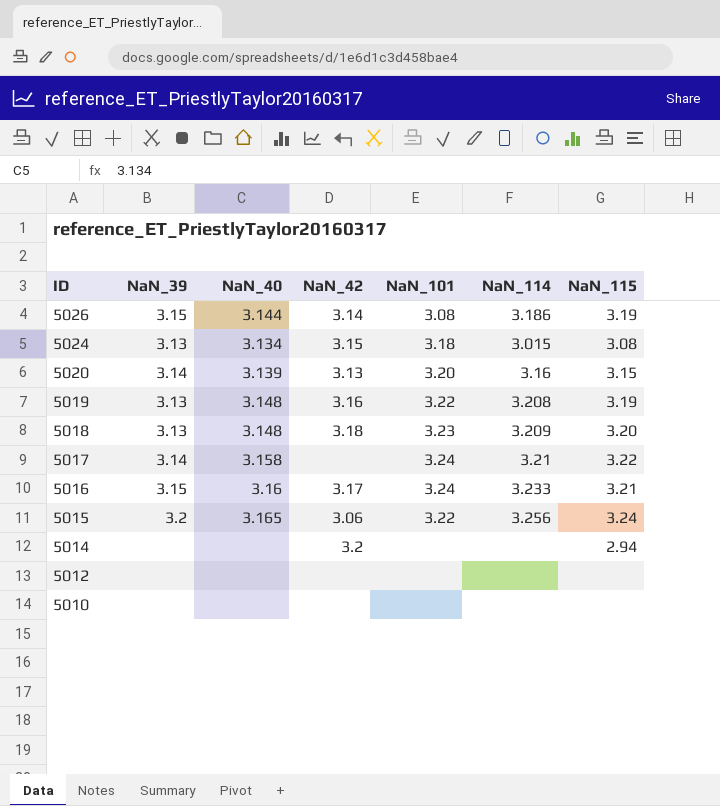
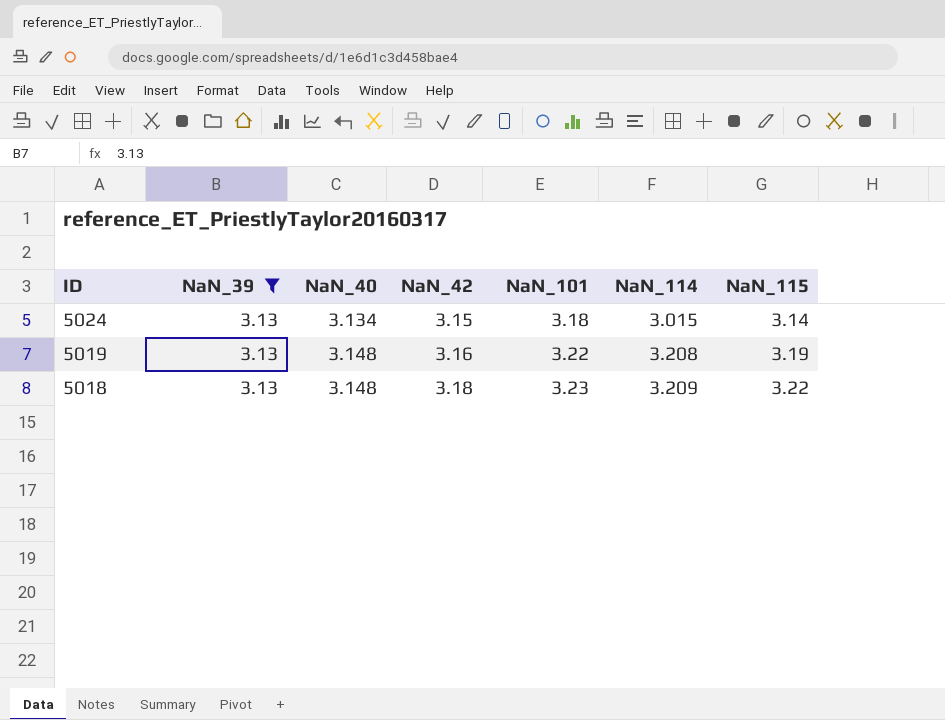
filter: none -> NaN_39 = 3.13
5024 | NaN_115: 3.08 -> 3.14
5018 | NaN_115: 3.20 -> 3.22

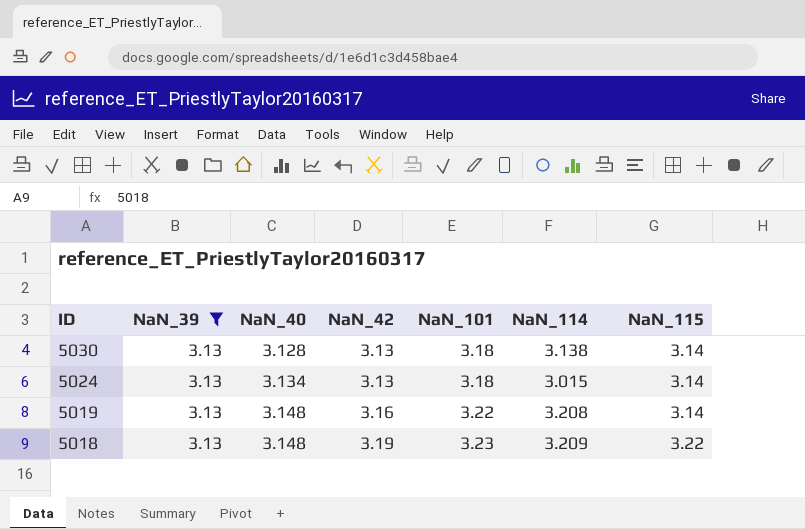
row 5030: none -> 3.13 | 3.128 | 3.13 | 3.18 | 3.138 | 3.14
5024 | NaN_42: 3.15 -> 3.13
5019 | NaN_115: 3.19 -> 3.14
5018 | NaN_42: 3.18 -> 3.19

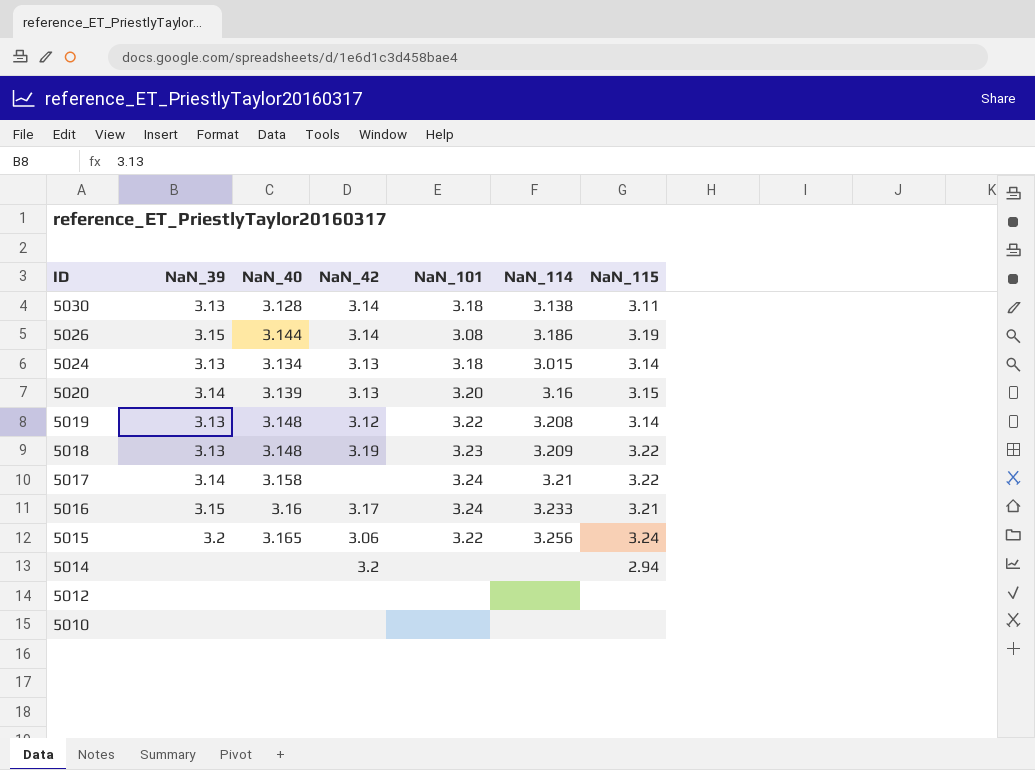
filter: NaN_39 = 3.13 -> none
5030 | NaN_42: 3.13 -> 3.14
5030 | NaN_115: 3.14 -> 3.11
5019 | NaN_42: 3.16 -> 3.12

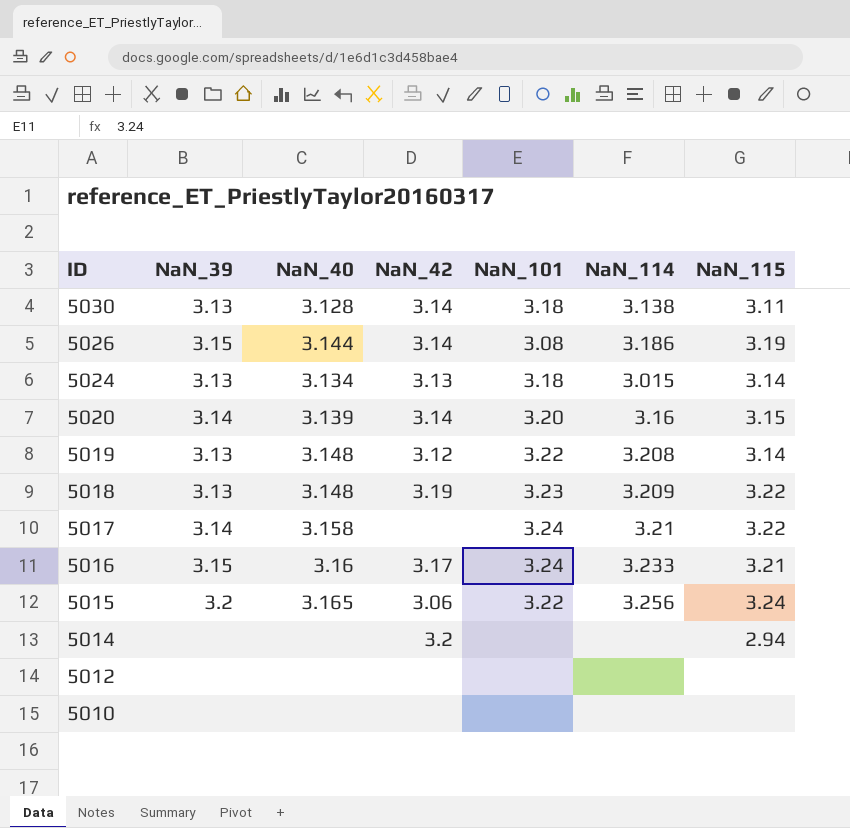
5020 | NaN_42: 3.13 -> 3.14

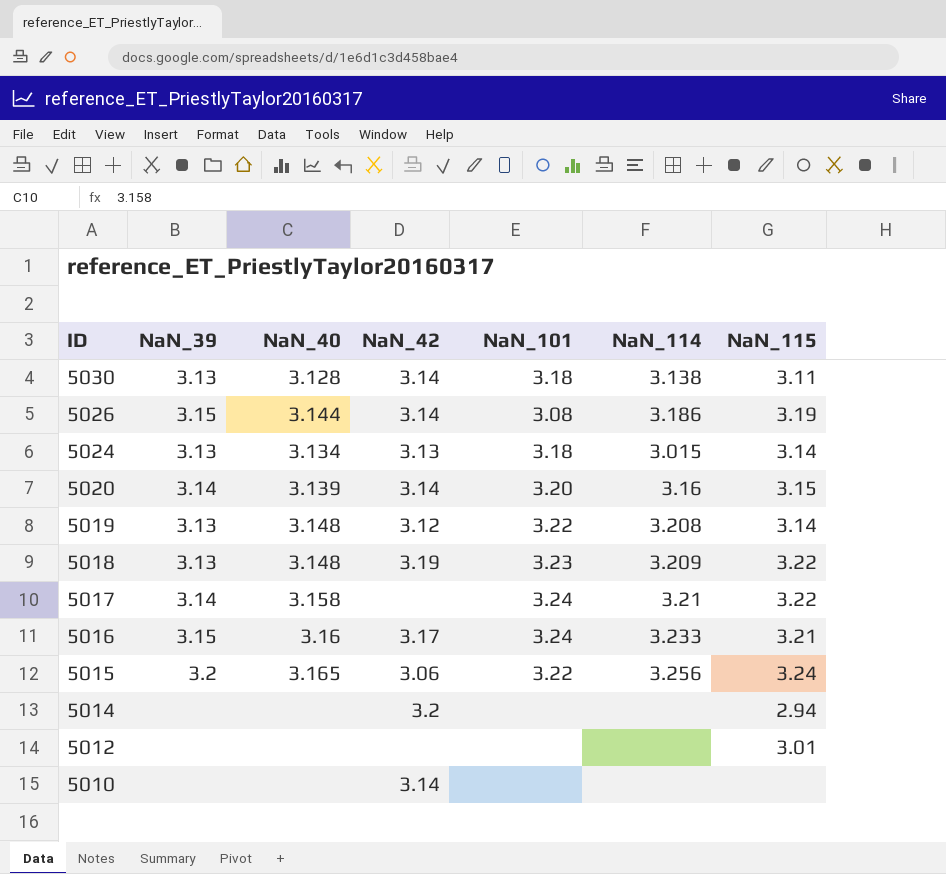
5012 | NaN_115: none -> 3.01
5010 | NaN_42: none -> 3.14

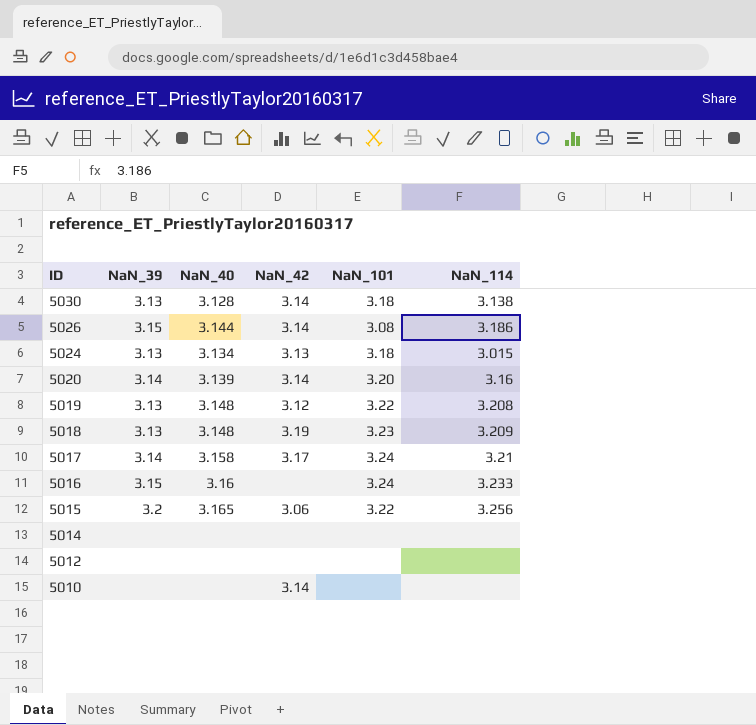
column NaN_115 | position: 7 -> none
5017 | NaN_42: none -> 3.17
5016 | NaN_42: 3.17 -> none
5014 | NaN_42: 3.2 -> none

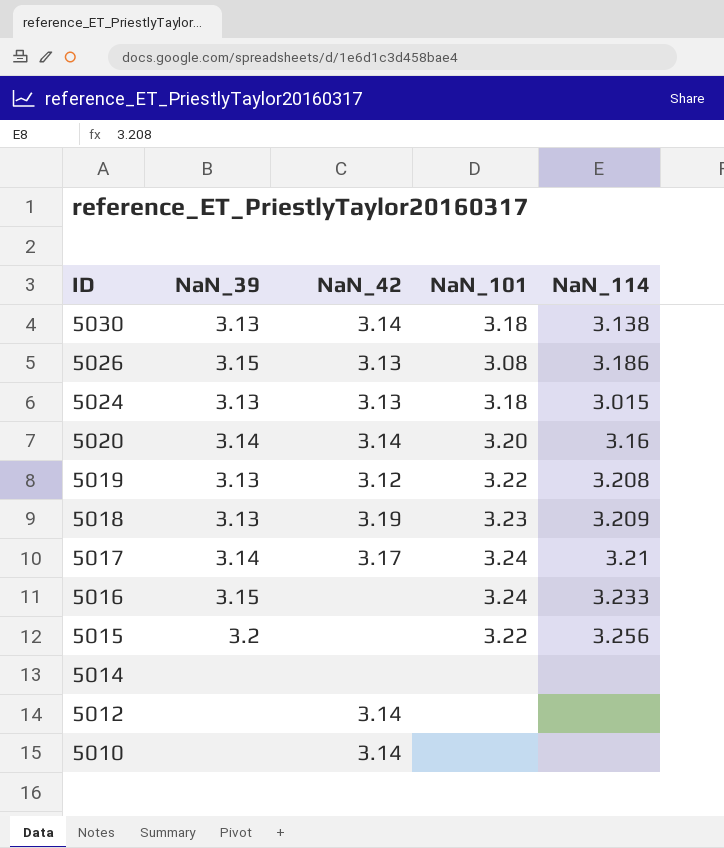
column NaN_40 | position: 3 -> none
5026 | NaN_42: 3.14 -> 3.13
5015 | NaN_42: 3.06 -> none
5012 | NaN_42: none -> 3.14

